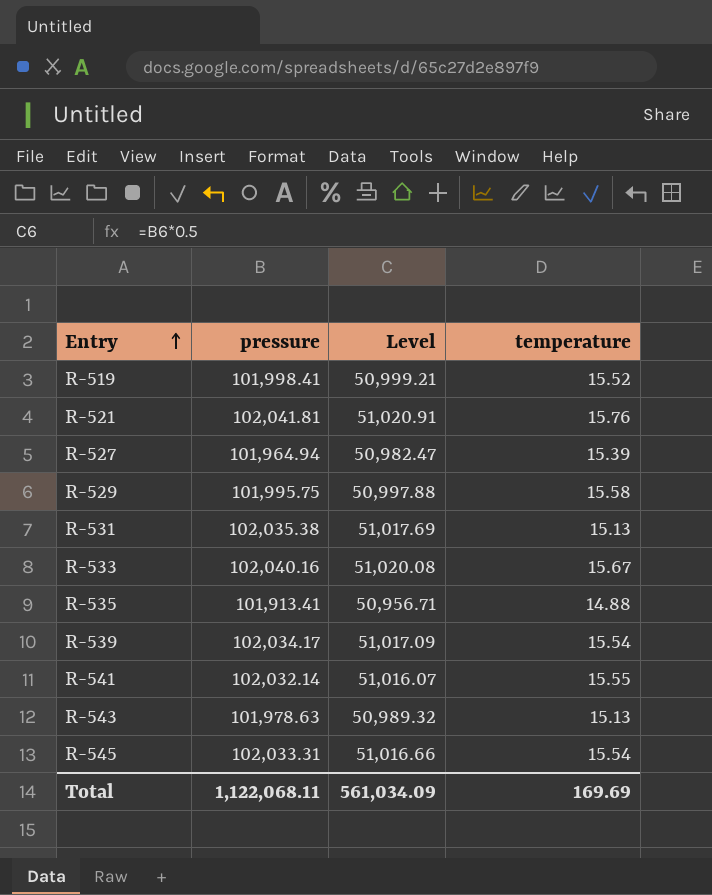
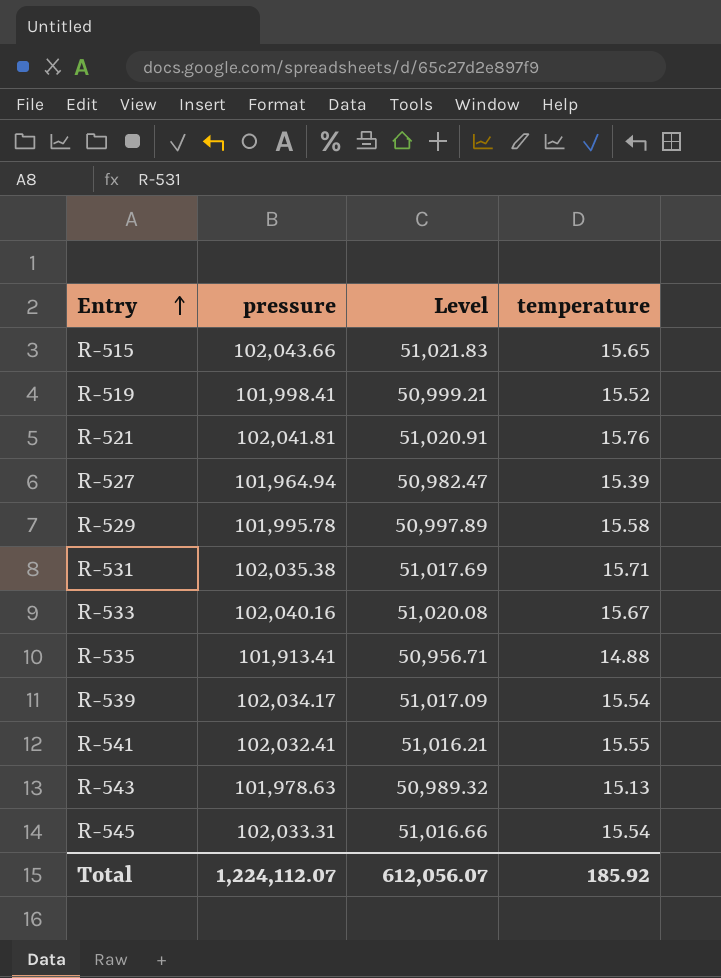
row R-515: none -> 102,043.66 | 51,021.83 | 15.65
R-529 | pressure: 101,995.75 -> 101,995.78
R-529 | Level: 50,997.88 -> 50,997.89
R-531 | temperature: 15.13 -> 15.71
R-541 | pressure: 102,032.14 -> 102,032.41
R-541 | Level: 51,016.07 -> 51,016.21
Total | pressure: 1,122,068.11 -> 1,224,112.07
Total | Level: 561,034.09 -> 612,056.07
Total | temperature: 169.69 -> 185.92

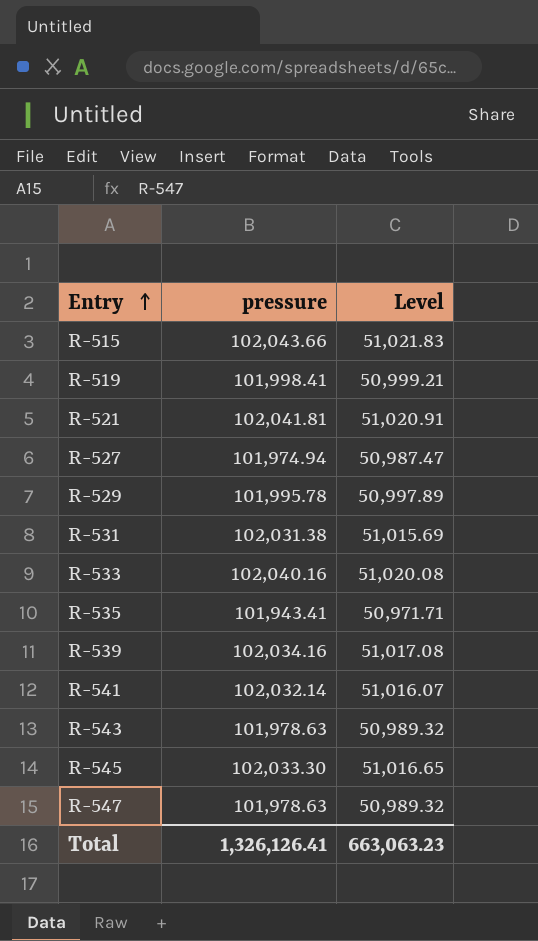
column temperature | position: 4 -> none
R-527 | pressure: 101,964.94 -> 101,974.94
R-527 | Level: 50,982.47 -> 50,987.47
R-531 | pressure: 102,035.38 -> 102,031.38
R-531 | Level: 51,017.69 -> 51,015.69
R-535 | pressure: 101,913.41 -> 101,943.41
R-535 | Level: 50,956.71 -> 50,971.71
R-539 | pressure: 102,034.17 -> 102,034.16
R-539 | Level: 51,017.09 -> 51,017.08
R-541 | pressure: 102,032.41 -> 102,032.14
R-541 | Level: 51,016.21 -> 51,016.07
R-545 | pressure: 102,033.31 -> 102,033.30
R-545 | Level: 51,016.66 -> 51,016.65
row R-547: none -> 101,978.63 | 50,989.32
Total | pressure: 1,224,112.07 -> 1,326,126.41
Total | Level: 612,056.07 -> 663,063.23

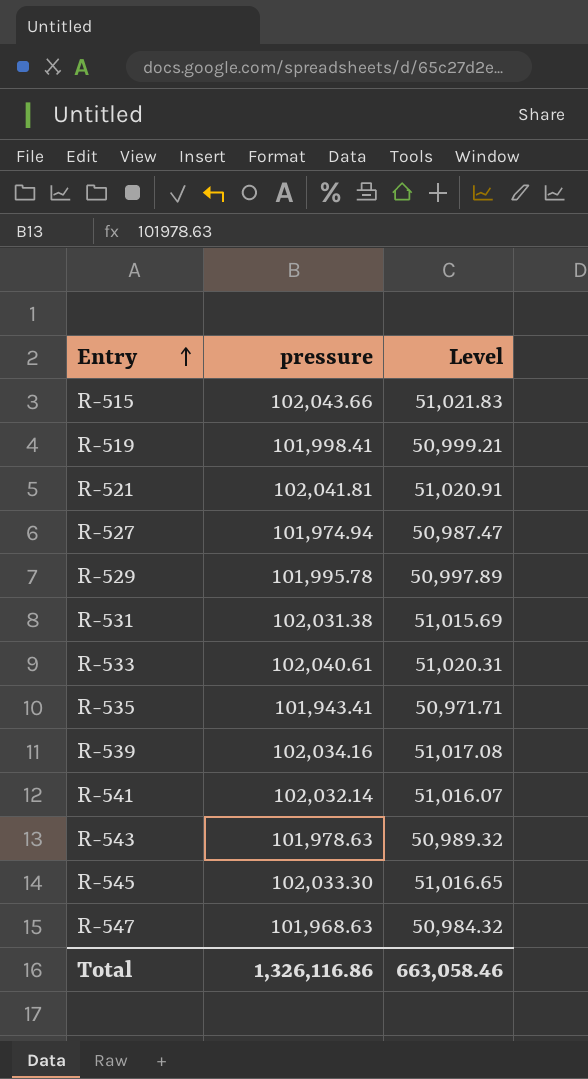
R-533 | pressure: 102,040.16 -> 102,040.61
R-533 | Level: 51,020.08 -> 51,020.31
R-547 | pressure: 101,978.63 -> 101,968.63
R-547 | Level: 50,989.32 -> 50,984.32
Total | pressure: 1,326,126.41 -> 1,326,116.86
Total | Level: 663,063.23 -> 663,058.46

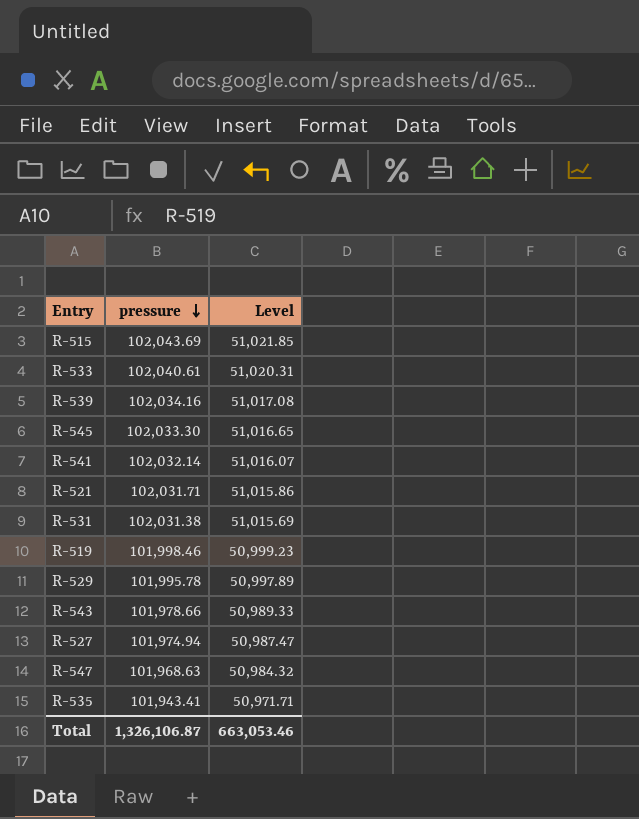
row order: Entry ascending -> pressure descending
R-515 | pressure: 102,043.66 -> 102,043.69
R-515 | Level: 51,021.83 -> 51,021.85
R-521 | pressure: 102,041.81 -> 102,031.71
R-521 | Level: 51,020.91 -> 51,015.86
R-519 | pressure: 101,998.41 -> 101,998.46
R-519 | Level: 50,999.21 -> 50,999.23
R-543 | pressure: 101,978.63 -> 101,978.66
R-543 | Level: 50,989.32 -> 50,989.33
Total | pressure: 1,326,116.86 -> 1,326,106.87
Total | Level: 663,058.46 -> 663,053.46

